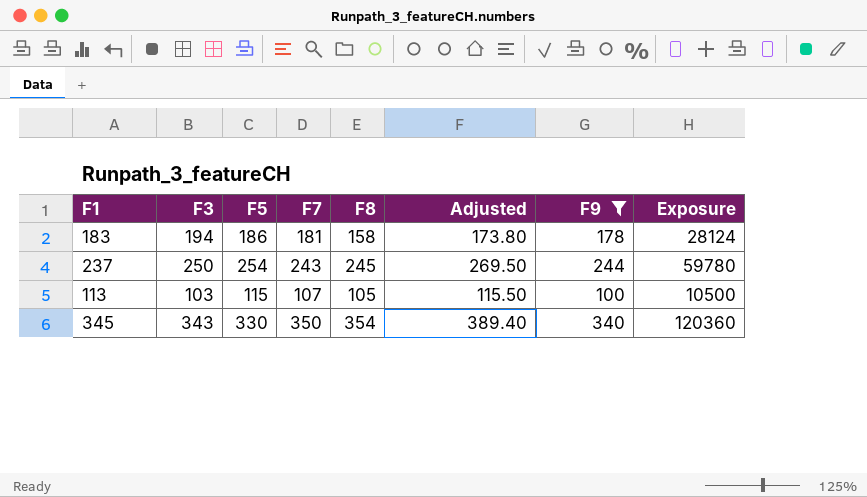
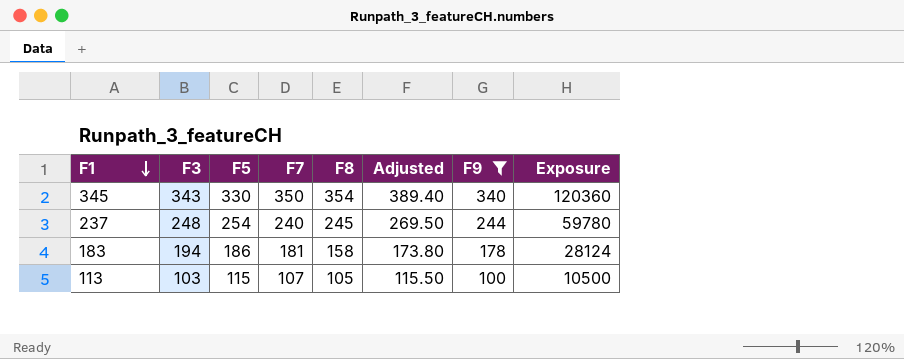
row order: none -> F1 descending
237 | F3: 250 -> 248
237 | F7: 243 -> 240

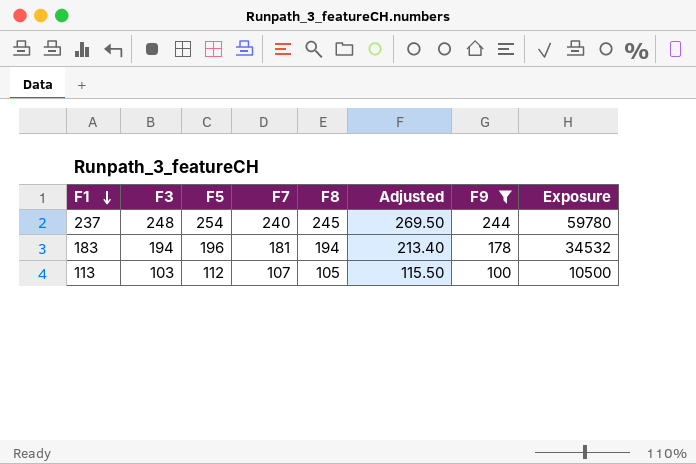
row 345: 343 | 330 | 350 | 354 | 389.40 | 340 | 120360 -> none
183 | F5: 186 -> 196
183 | F8: 158 -> 194
183 | Adjusted: 173.80 -> 213.40
183 | Exposure: 28124 -> 34532
113 | F5: 115 -> 112

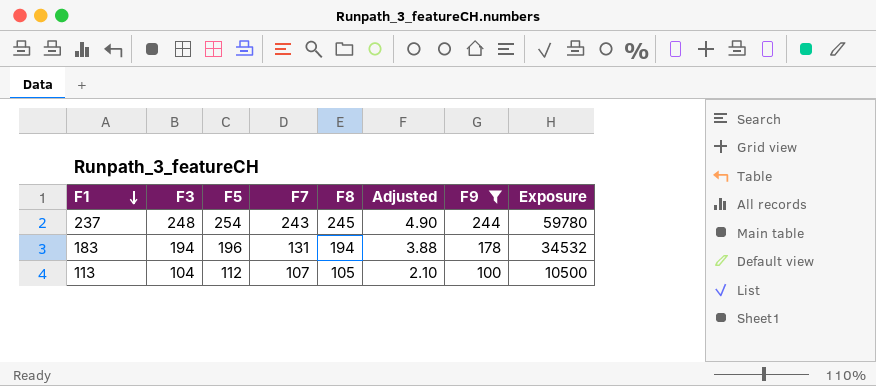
column Adjusted | formula: [F8] * 1.1 -> [F8] * 0.02
237 | F7: 240 -> 243
183 | F7: 181 -> 131
113 | F3: 103 -> 104

